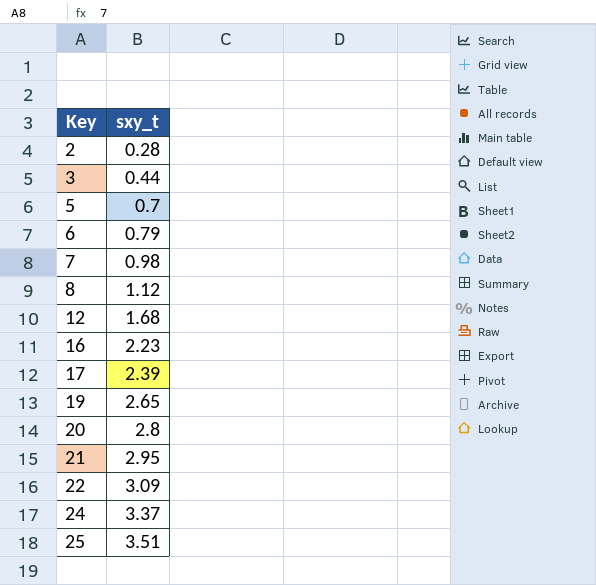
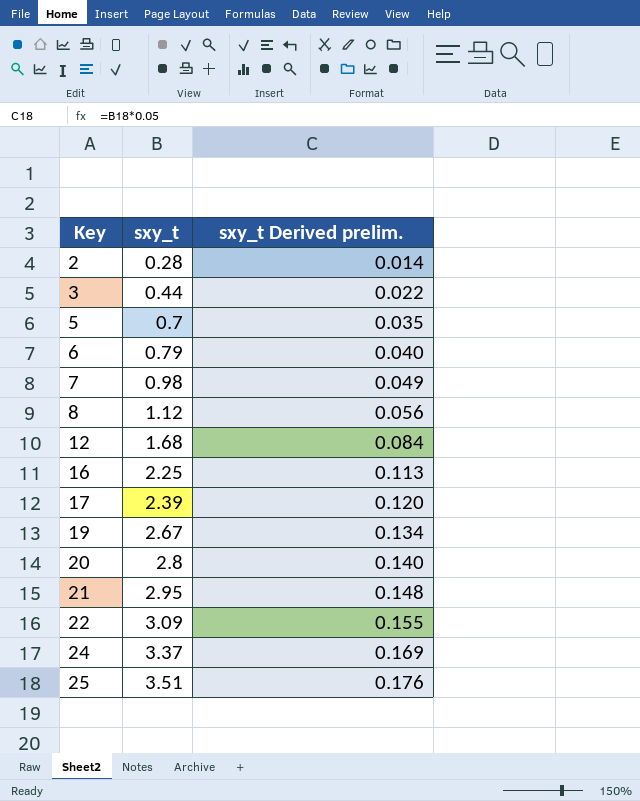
column sxy_t Derived prelim. | formula: none -> [sxy_t] * 0.05
16 | sxy_t: 2.23 -> 2.25
19 | sxy_t: 2.65 -> 2.67

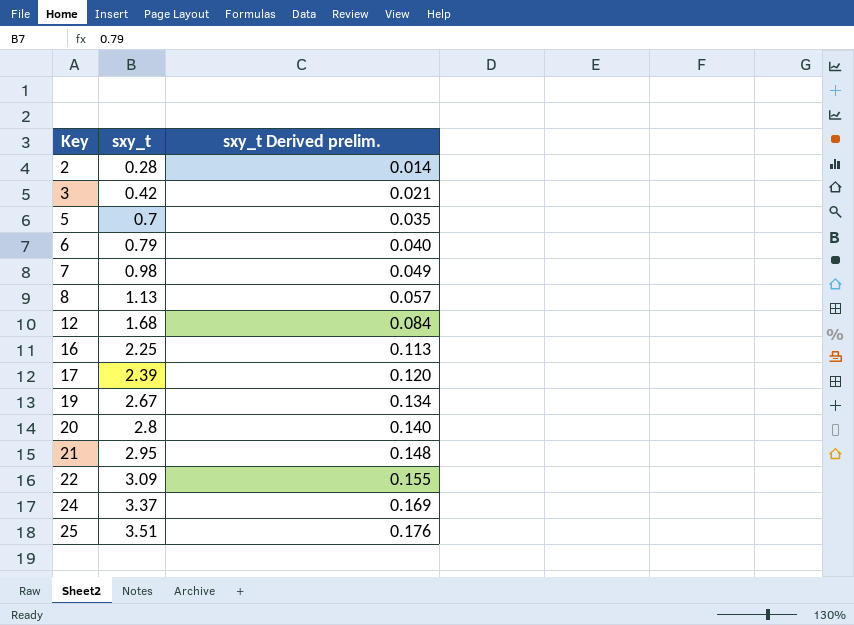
3 | sxy_t: 0.44 -> 0.42
3 | sxy_t Derived prelim.: 0.022 -> 0.021
8 | sxy_t: 1.12 -> 1.13
8 | sxy_t Derived prelim.: 0.056 -> 0.057

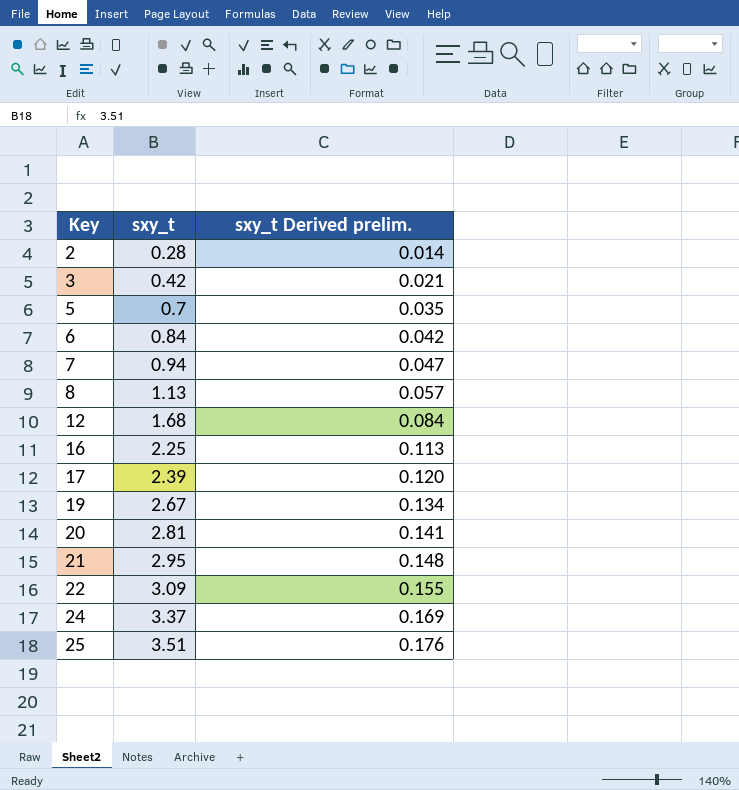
6 | sxy_t: 0.79 -> 0.84
6 | sxy_t Derived prelim.: 0.040 -> 0.042
7 | sxy_t: 0.98 -> 0.94
7 | sxy_t Derived prelim.: 0.049 -> 0.047
20 | sxy_t: 2.8 -> 2.81
20 | sxy_t Derived prelim.: 0.140 -> 0.141

